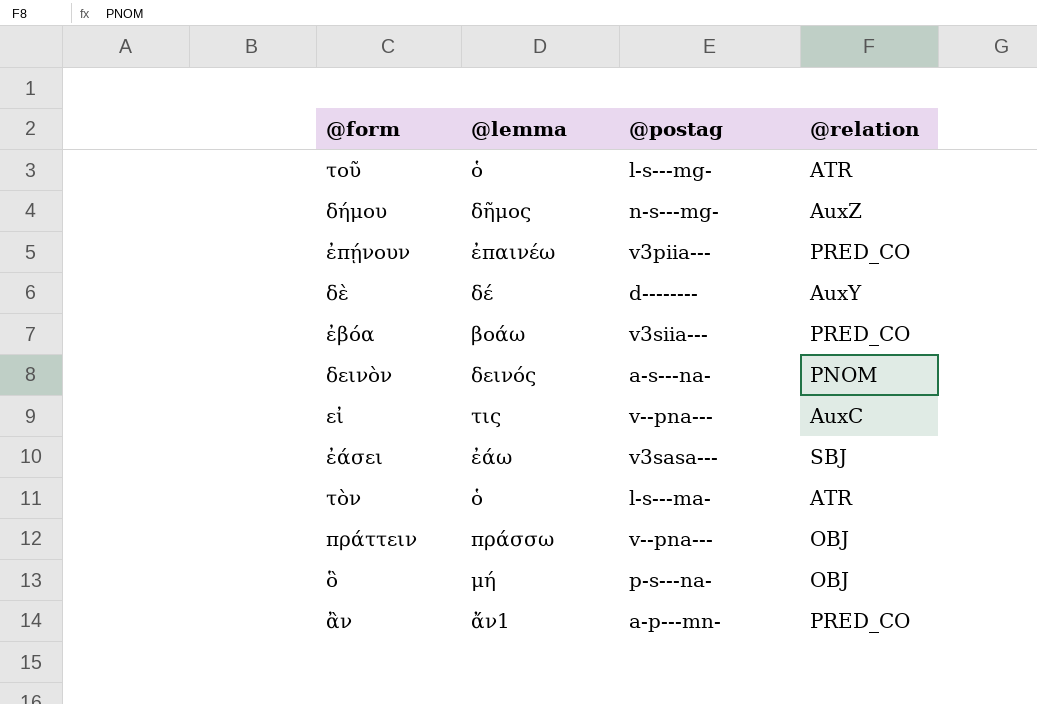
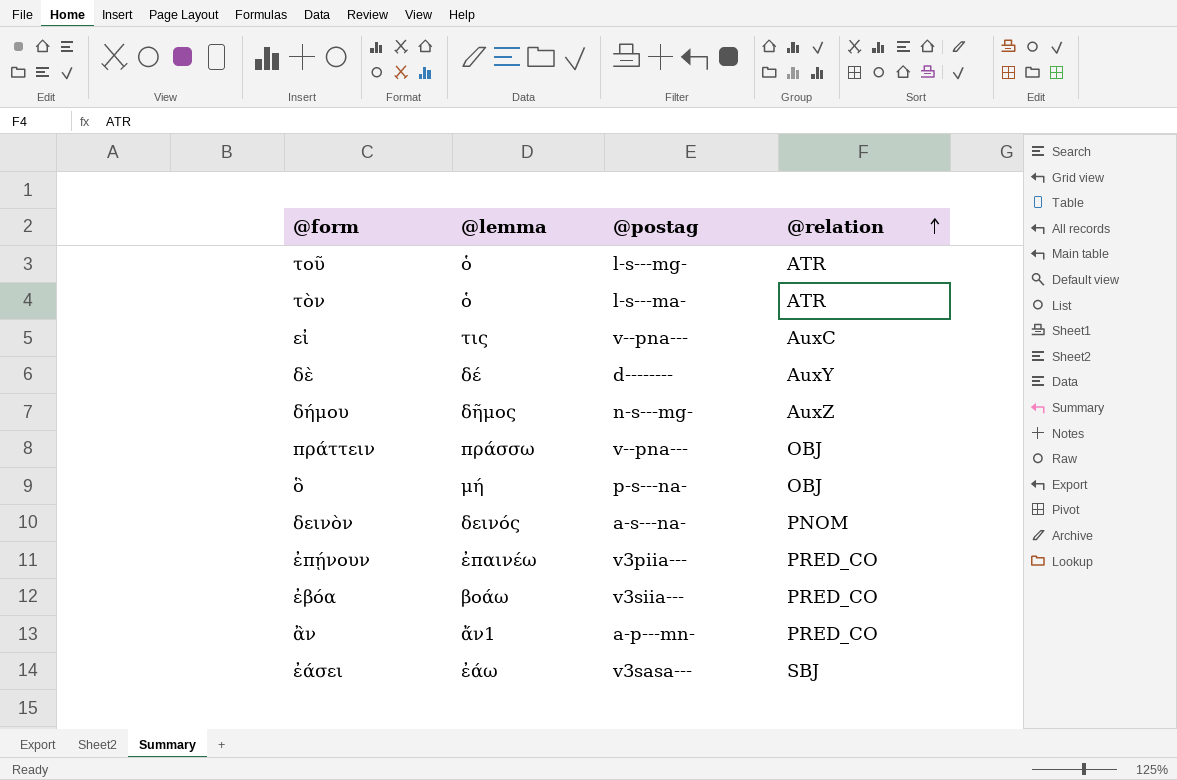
row order: none -> @relation ascending

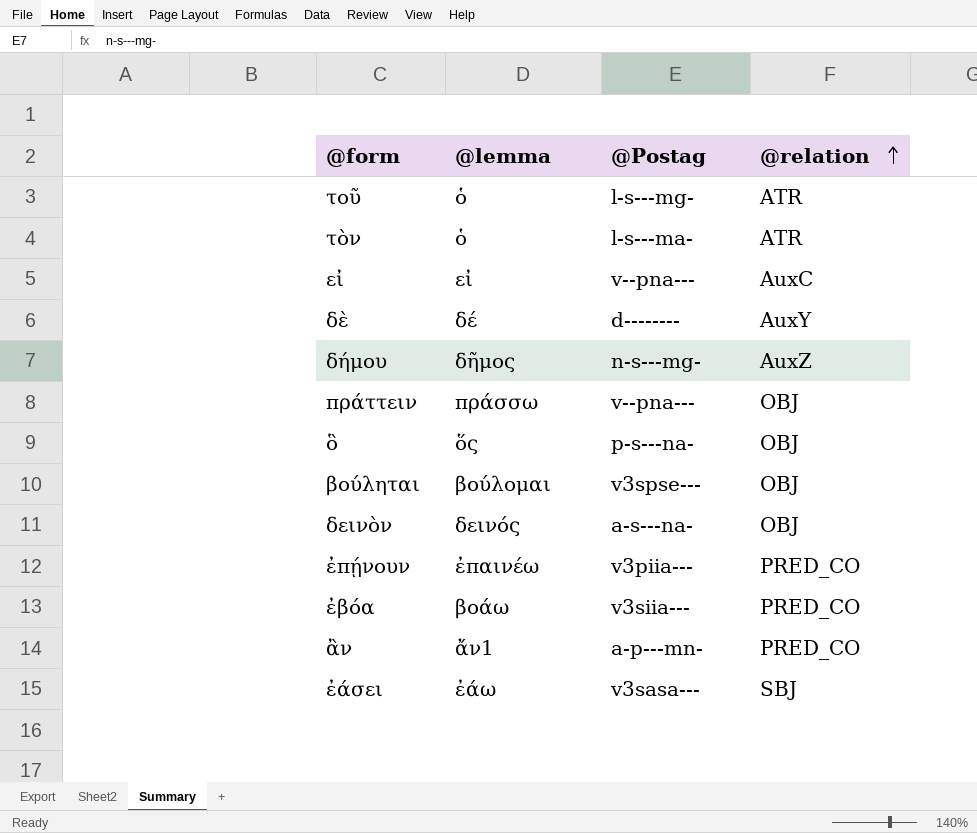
column name: @postag -> @Postag
εἰ | @lemma: τις -> εἰ
ὃ | @lemma: μή -> ὅς
row βούληται: none -> βούλομαι | v3spse--- | OBJ
δεινὸν | @relation: PNOM -> OBJ

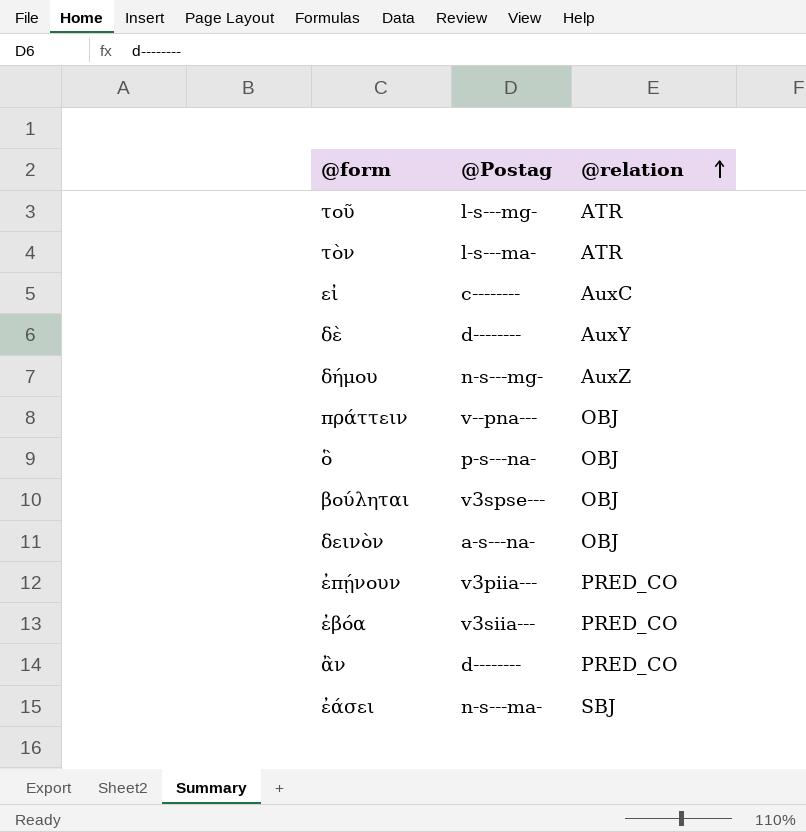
column @lemma | position: 2 -> none
εἰ | @Postag: v--pna--- -> c--------
ἂν | @Postag: a-p---mn- -> d--------
ἐάσει | @Postag: v3sasa--- -> n-s---ma-

